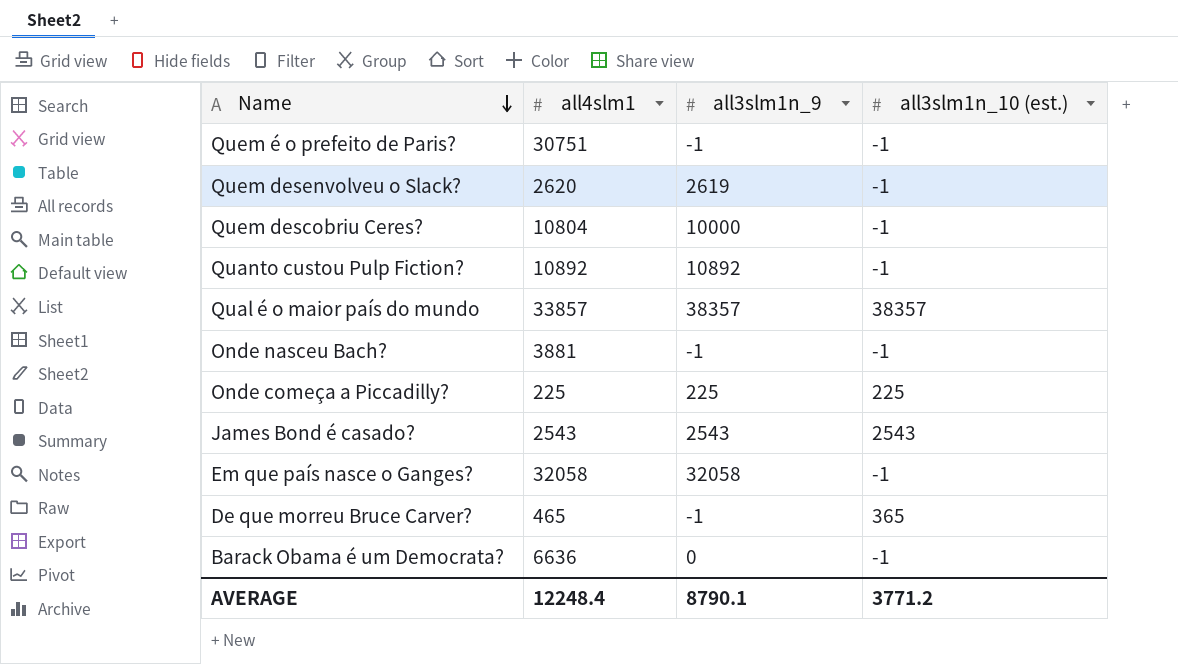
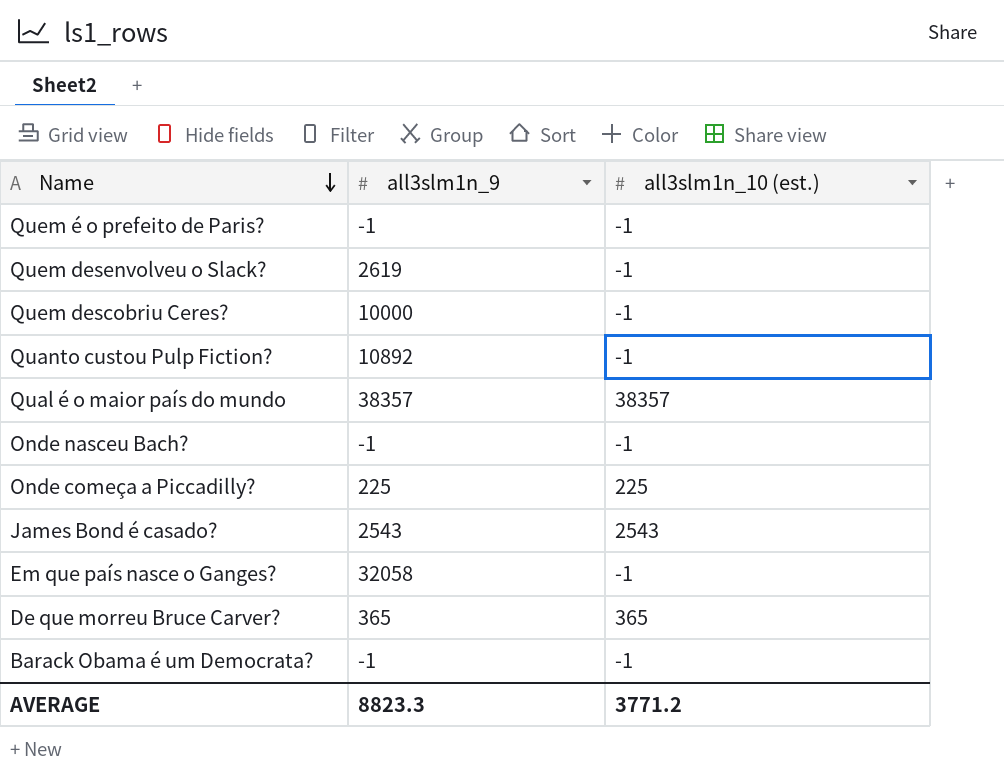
column all4slm1 | position: 2 -> none
De que morreu Bruce Carver? | all3slm1n_9: -1 -> 365
Barack Obama é um Democrata? | all3slm1n_9: 0 -> -1
AVERAGE | all3slm1n_9: 8790.1 -> 8823.3

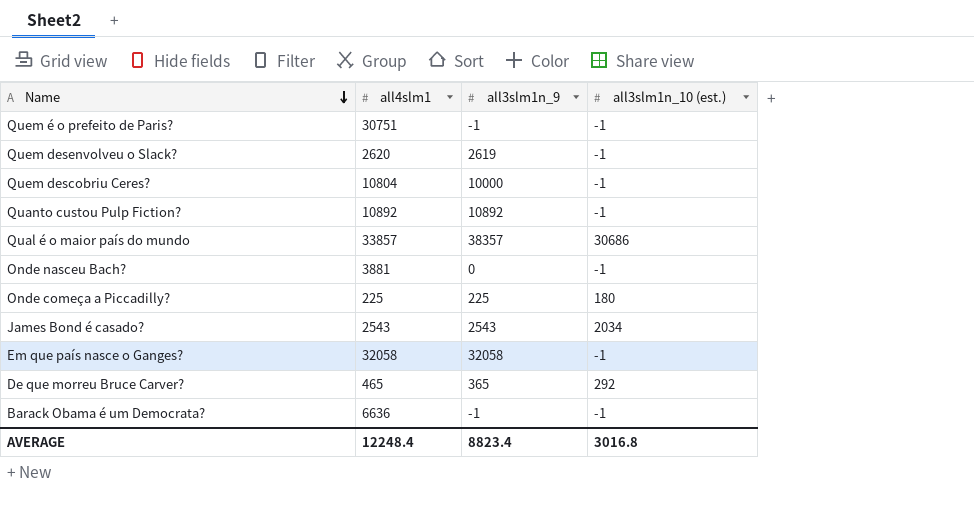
column all4slm1 | position: none -> 2
Qual é o maior país do mundo | all3slm1n_10 (est.): 38357 -> 30686
Onde nasceu Bach? | all3slm1n_9: -1 -> 0
Onde começa a Piccadilly? | all3slm1n_10 (est.): 225 -> 180
James Bond é casado? | all3slm1n_10 (est.): 2543 -> 2034
De que morreu Bruce Carver? | all3slm1n_10 (est.): 365 -> 292
AVERAGE | all3slm1n_9: 8823.3 -> 8823.4
AVERAGE | all3slm1n_10 (est.): 3771.2 -> 3016.8

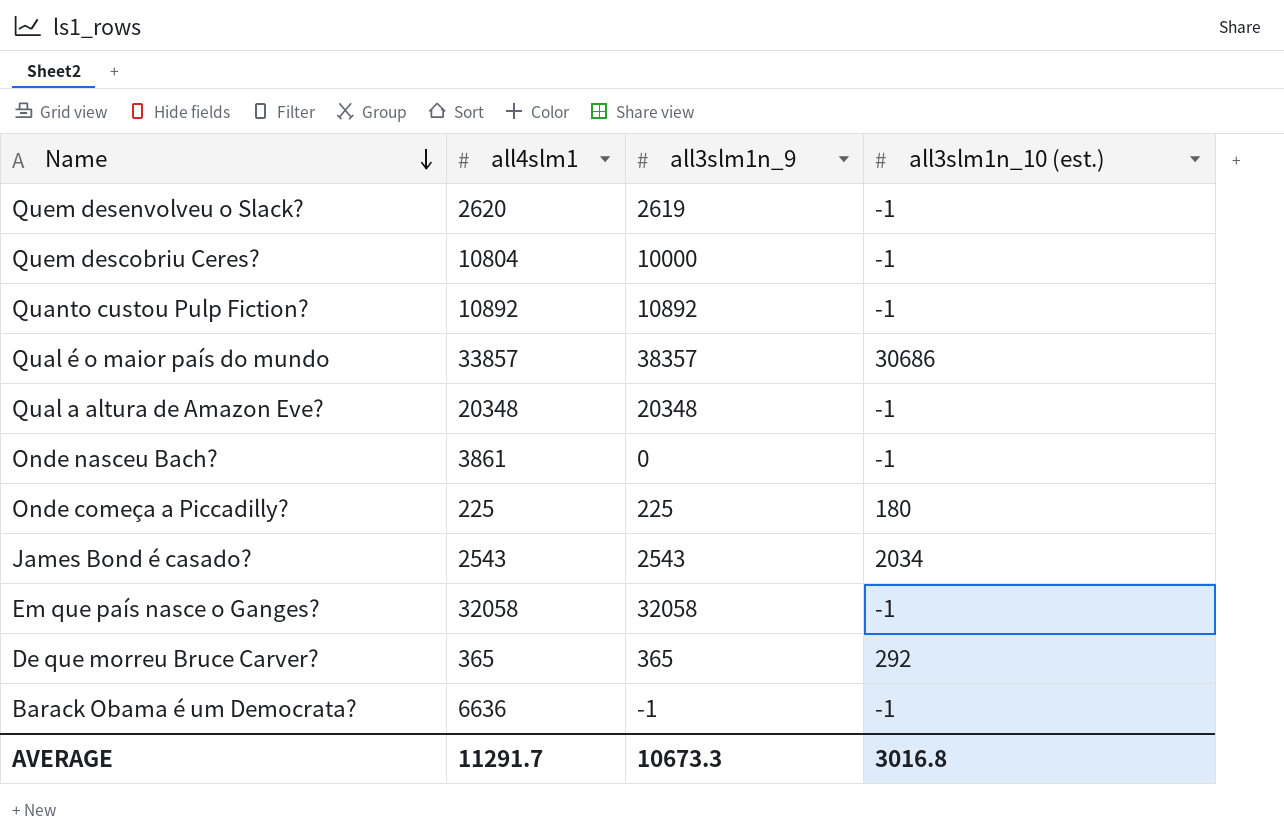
row Quem é o prefeito de Paris?: 30751 | -1 | -1 -> none
row Qual a altura de Amazon Eve?: none -> 20348 | 20348 | -1
Onde nasceu Bach? | all4slm1: 3881 -> 3861
De que morreu Bruce Carver? | all4slm1: 465 -> 365
AVERAGE | all4slm1: 12248.4 -> 11291.7
AVERAGE | all3slm1n_9: 8823.4 -> 10673.3

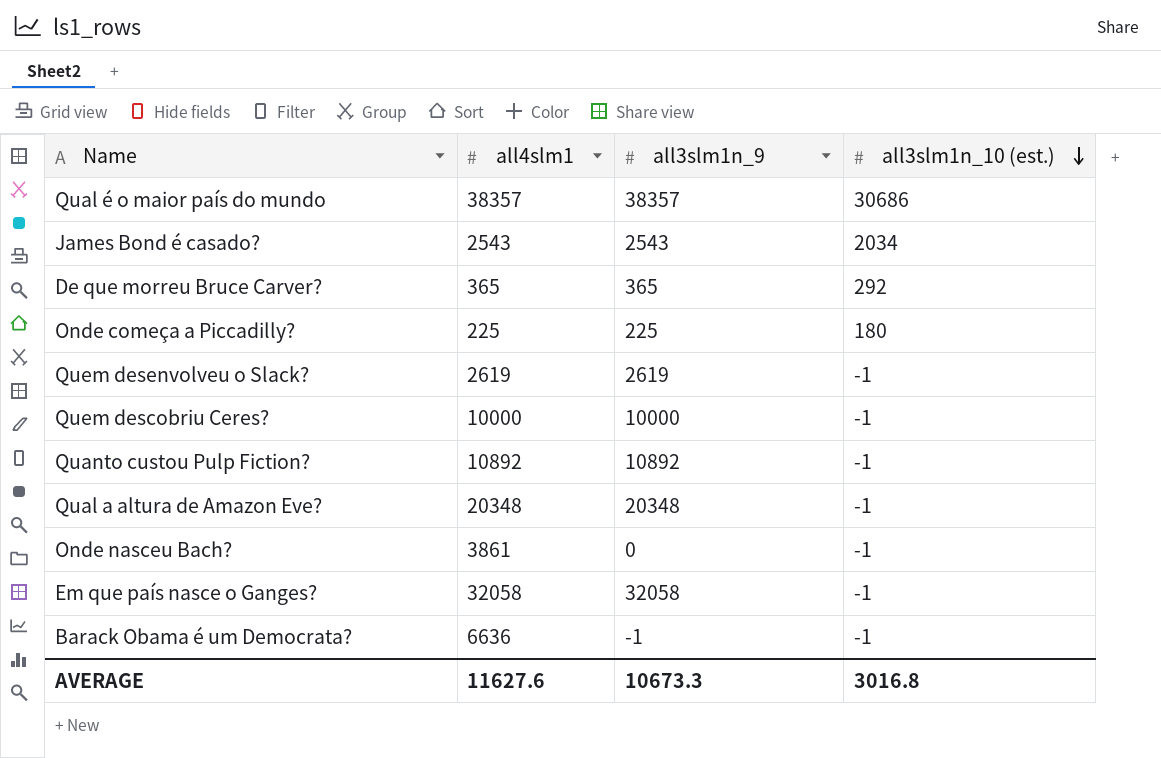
row order: Name descending -> all3slm1n_10 (est.) descending
Qual é o maior país do mundo | all4slm1: 33857 -> 38357
Quem desenvolveu o Slack? | all4slm1: 2620 -> 2619
Quem descobriu Ceres? | all4slm1: 10804 -> 10000
AVERAGE | all4slm1: 11291.7 -> 11627.6

